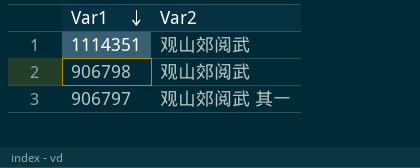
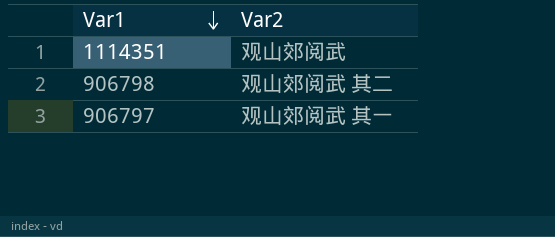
906798 | Var2: 观山郊阅武 -> 观山郊阅武 其二

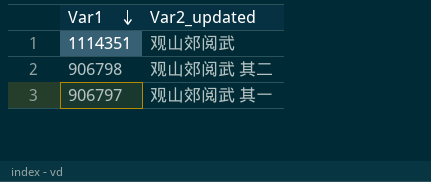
column name: Var2 -> Var2_updated

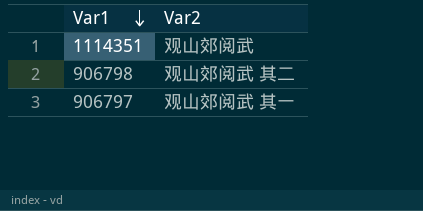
column name: Var2_updated -> Var2

